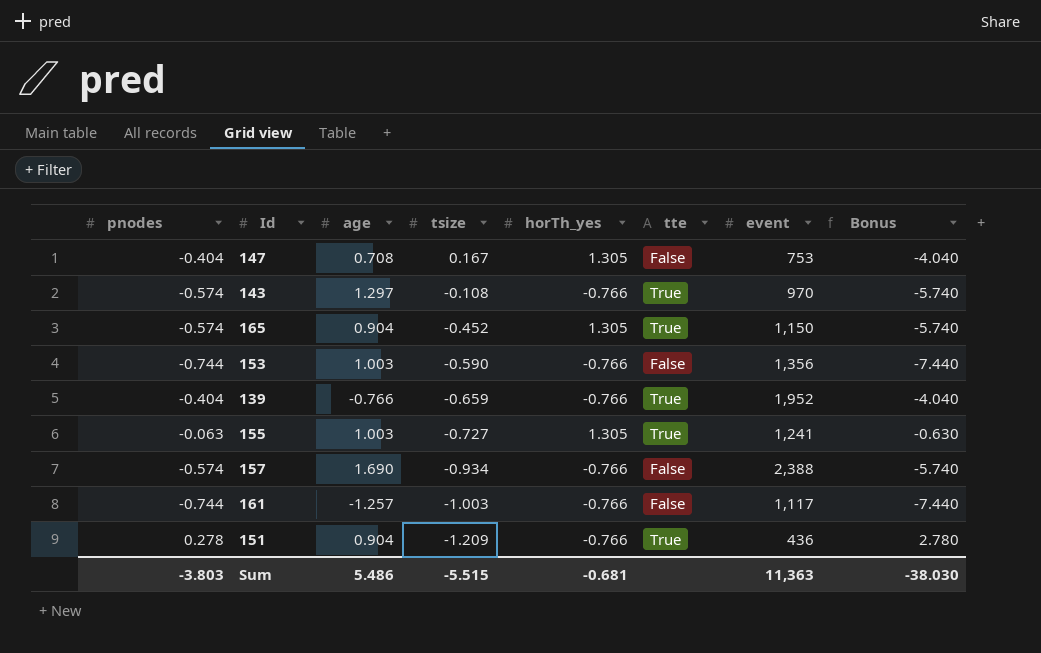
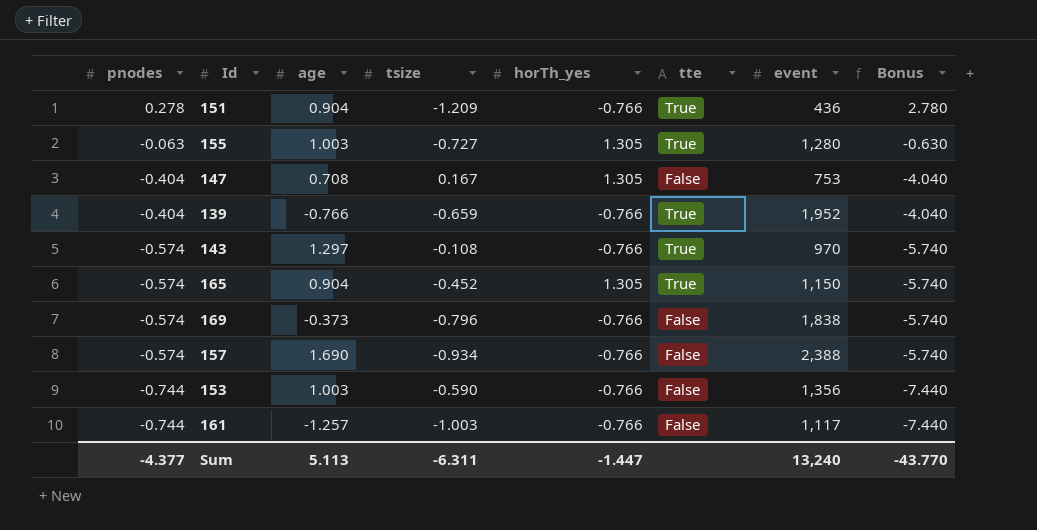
row order: tsize descending -> pnodes descending
155 | event: 1,241 -> 1,280
row 169: none -> -0.574 | -0.373 | -0.796 | -0.766 | False | 1,838 | -5.740
Sum | pnodes: -3.803 -> -4.377
Sum | age: 5.486 -> 5.113
Sum | tsize: -5.515 -> -6.311
Sum | horTh_yes: -0.681 -> -1.447
Sum | event: 11,363 -> 13,240
Sum | Bonus: -38.030 -> -43.770

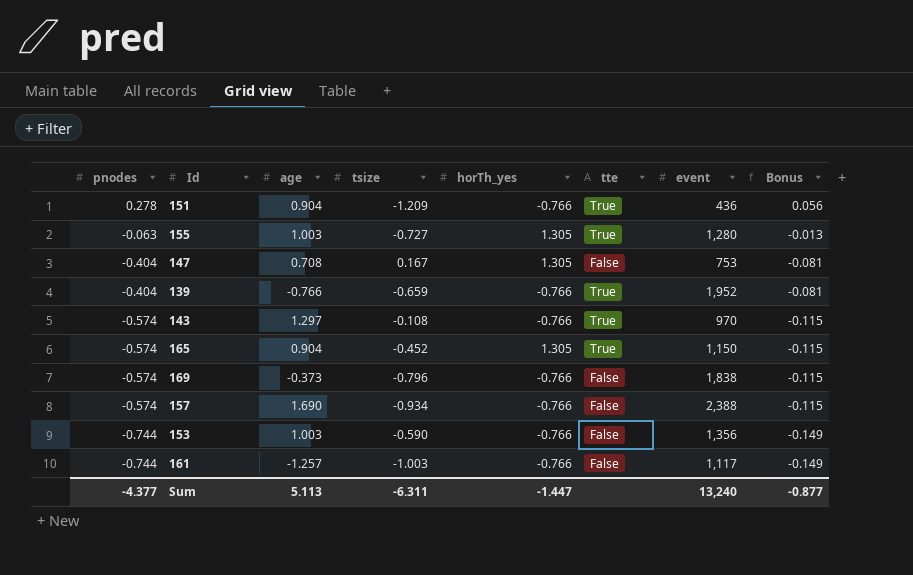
column Bonus | formula: [pnodes] * 10 -> [pnodes] * 0.2
Sum | Bonus: -43.770 -> -0.877

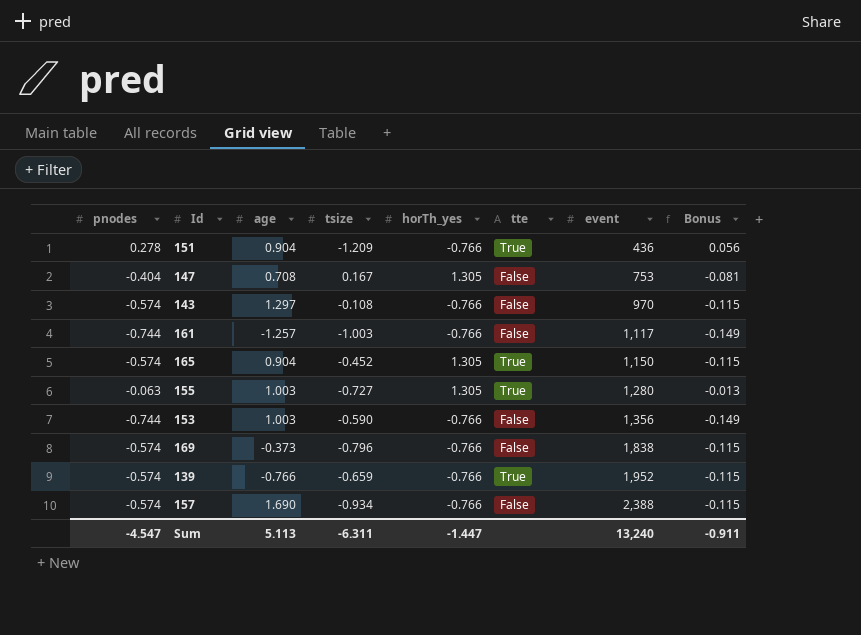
row order: pnodes descending -> event ascending
143 | tte: True -> False
139 | pnodes: -0.404 -> -0.574
139 | Bonus: -0.081 -> -0.115
Sum | pnodes: -4.377 -> -4.547
Sum | Bonus: -0.877 -> -0.911

